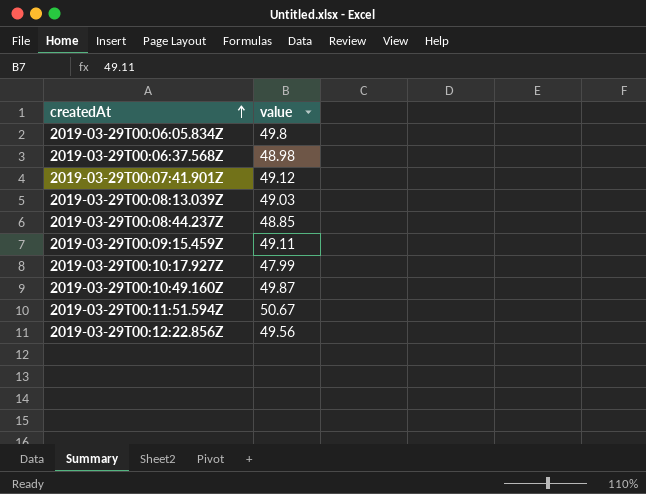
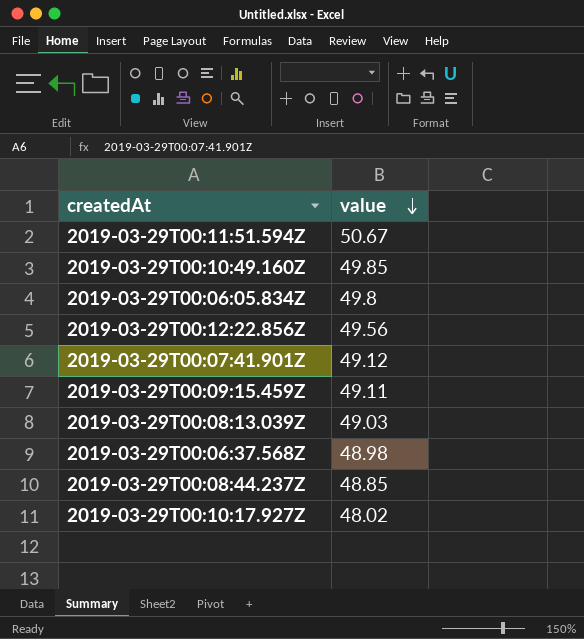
row order: createdAt ascending -> value descending
2019-03-29T00:10:49.160Z | value: 49.87 -> 49.85
2019-03-29T00:10:17.927Z | value: 47.99 -> 48.02

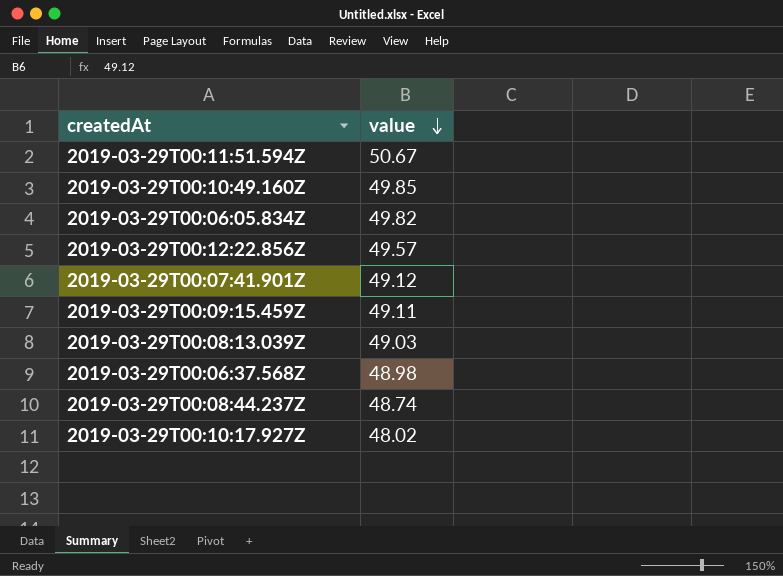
2019-03-29T00:06:05.834Z | value: 49.8 -> 49.82
2019-03-29T00:12:22.856Z | value: 49.56 -> 49.57
2019-03-29T00:08:44.237Z | value: 48.85 -> 48.74

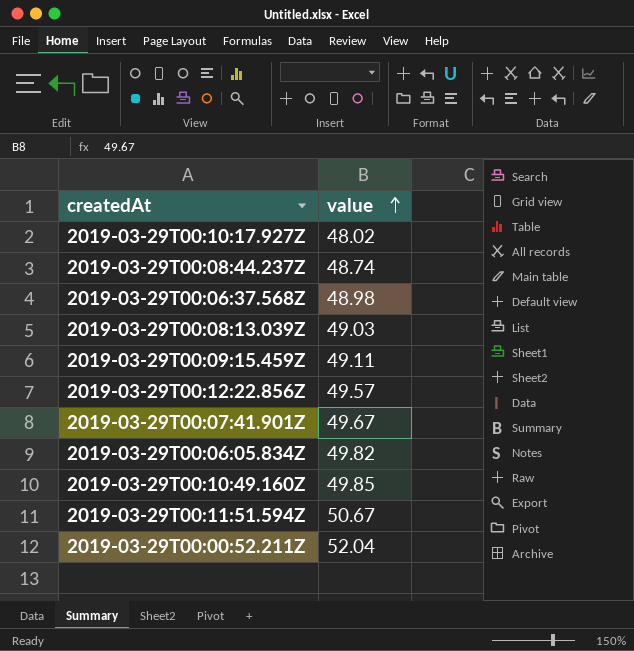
row order: value descending -> value ascending
2019-03-29T00:07:41.901Z | value: 49.12 -> 49.67
row 2019-03-29T00:00:52.211Z: none -> 52.04

